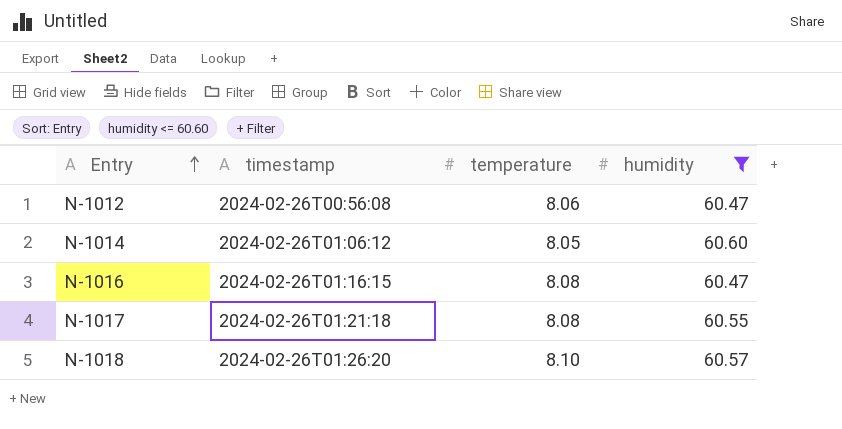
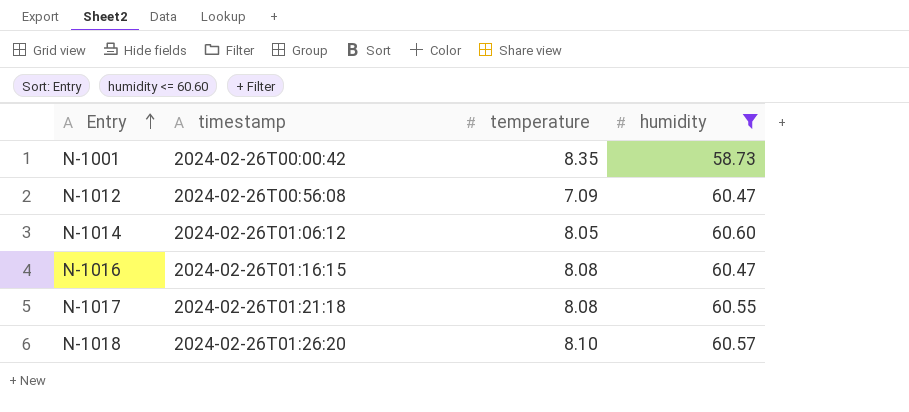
row N-1001: none -> 2024-02-26T00:00:42 | 8.35 | 58.73
N-1012 | temperature: 8.06 -> 7.09

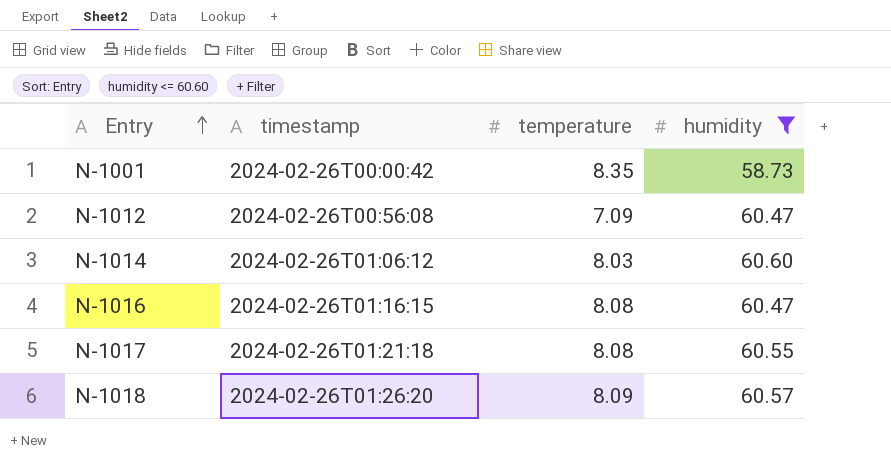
N-1014 | temperature: 8.05 -> 8.03
N-1018 | temperature: 8.10 -> 8.09

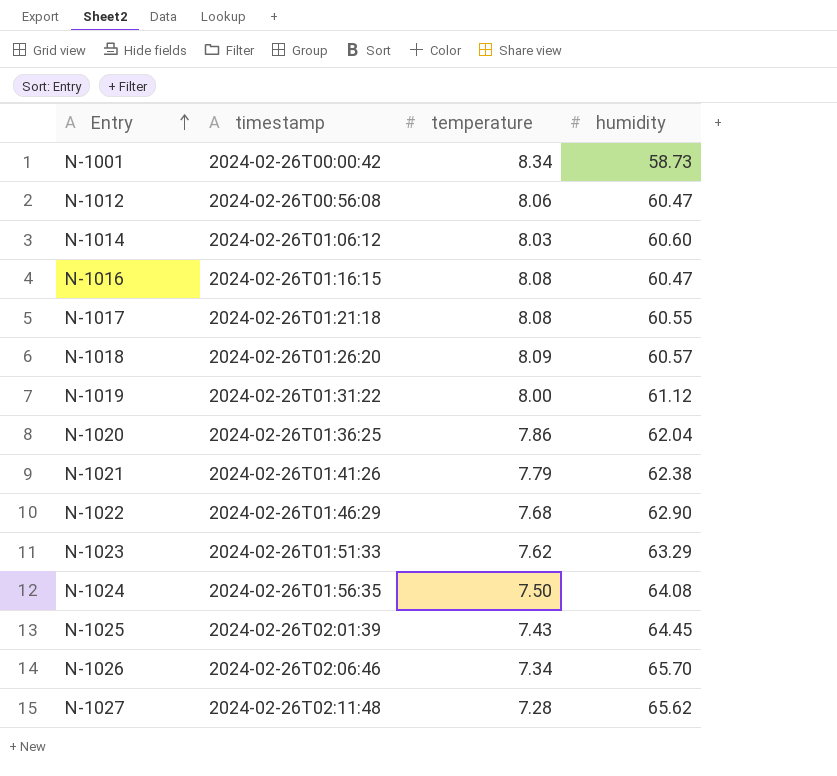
filter: humidity <= 60.60 -> none
N-1001 | temperature: 8.35 -> 8.34
N-1012 | temperature: 7.09 -> 8.06

